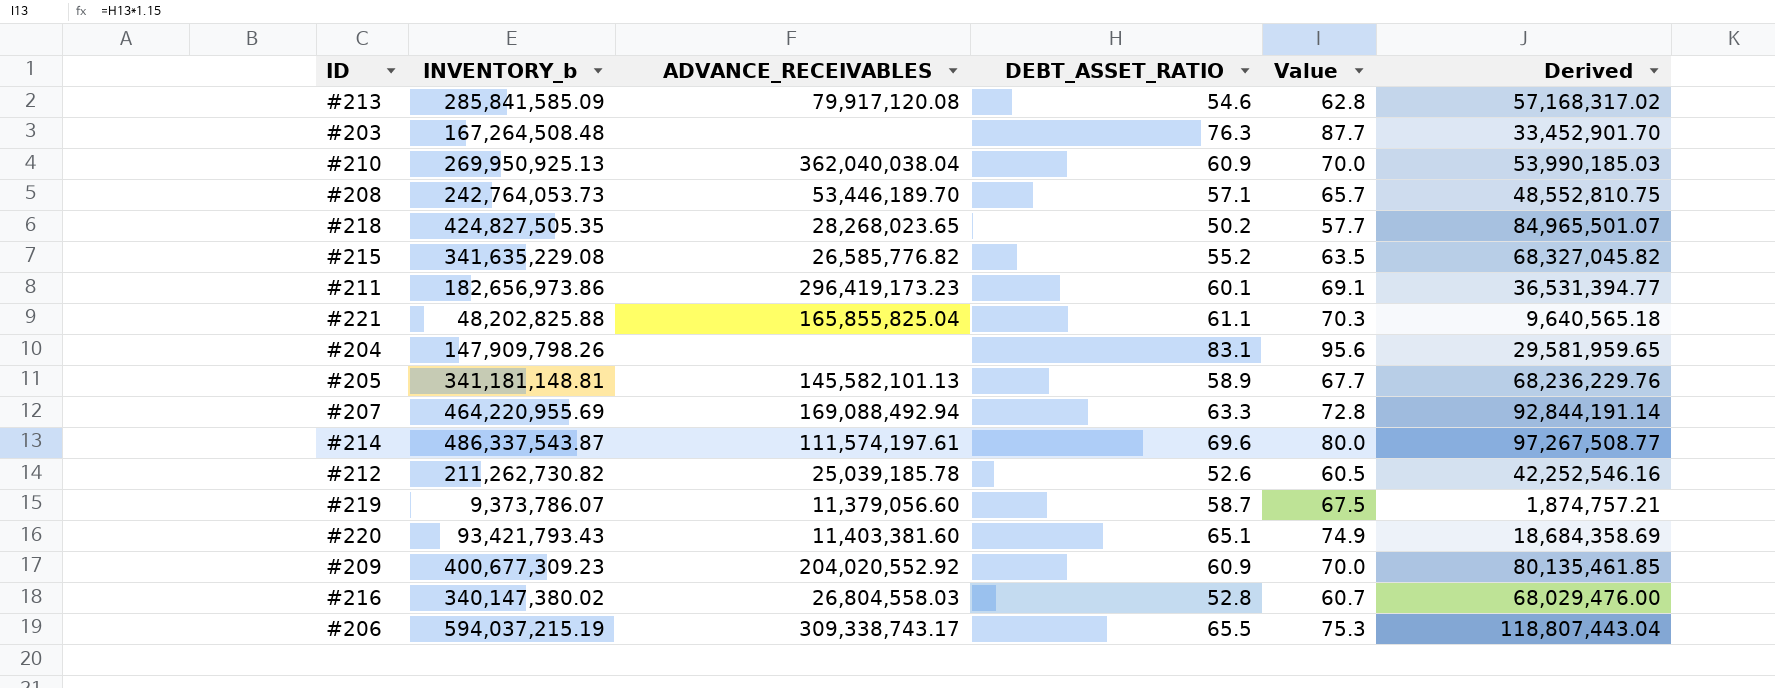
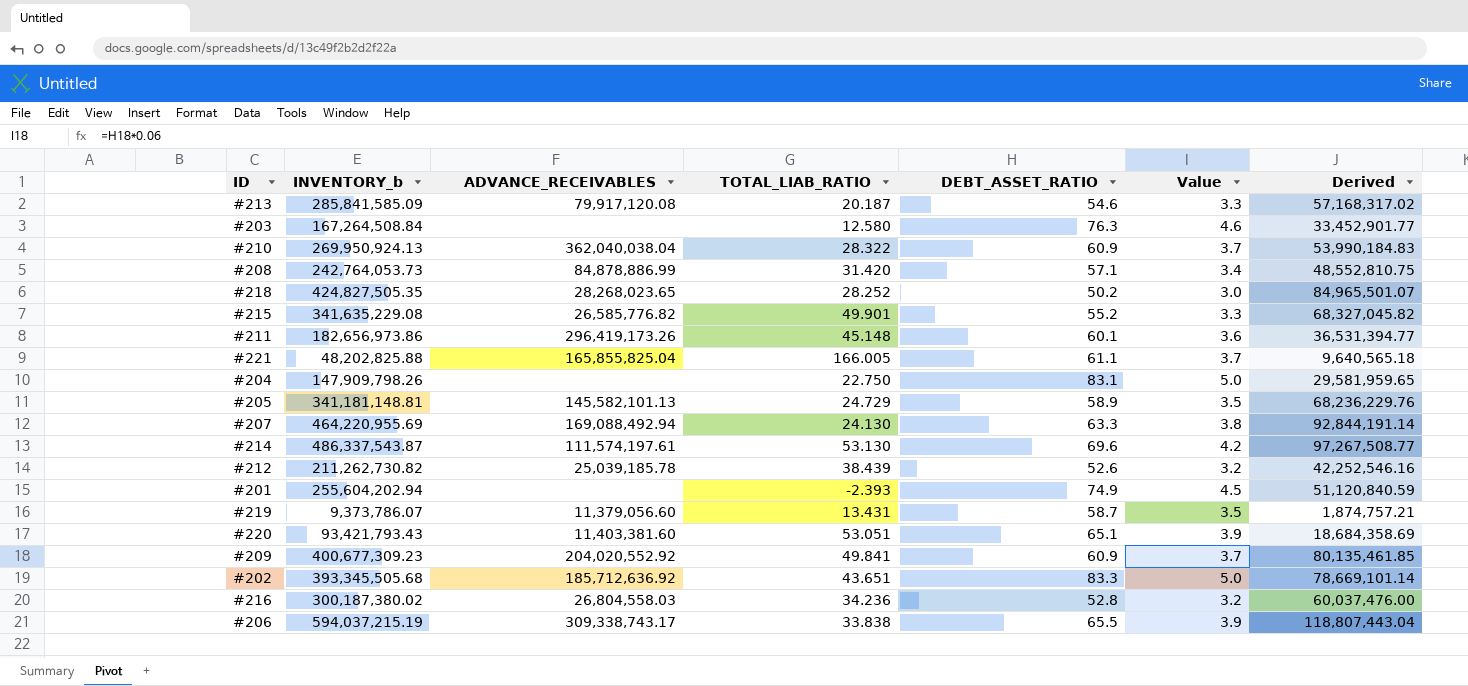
column TOTAL_LIAB_RATIO | position: none -> 4
column Value | formula: [DEBT_ASSET_RATIO] * 1.15 -> [DEBT_ASSET_RATIO] * 0.06
#203 | INVENTORY_b: 167,264,508.48 -> 167,264,508.84
#203 | Derived: 33,452,901.70 -> 33,452,901.77
#210 | INVENTORY_b: 269,950,925.13 -> 269,950,924.13
#210 | Derived: 53,990,185.03 -> 53,990,184.83
#208 | ADVANCE_RECEIVABLES: 53,446,189.70 -> 84,878,886.99
#211 | ADVANCE_RECEIVABLES: 296,419,173.23 -> 296,419,173.26
row #201: none -> 255,604,202.94 | none | -2.393 | 74.9 | 4.5 | 51,120,840.59
row #202: none -> 393,345,505.68 | 185,712,636.92 | 43.651 | 83.3 | 5.0 | 78,669,101.14
#216 | INVENTORY_b: 340,147,380.02 -> 300,187,380.02
#216 | Derived: 68,029,476.00 -> 60,037,476.00

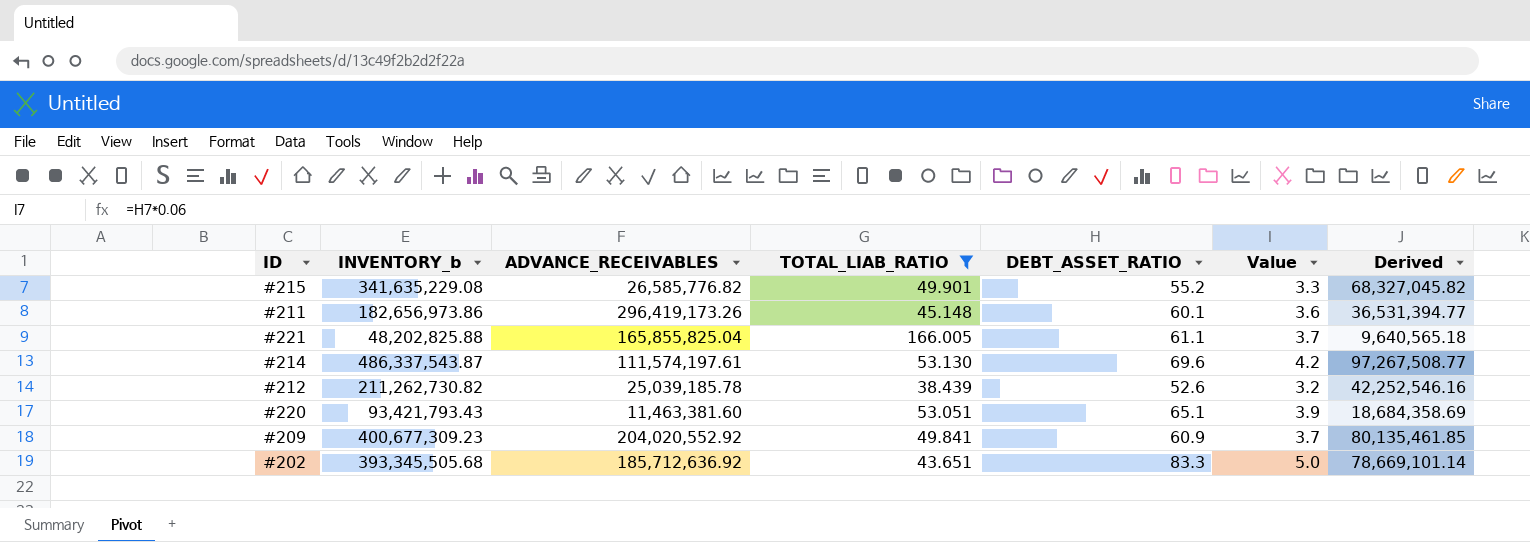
filter: none -> TOTAL_LIAB_RATIO >= 38.439
#220 | ADVANCE_RECEIVABLES: 11,403,381.60 -> 11,463,381.60

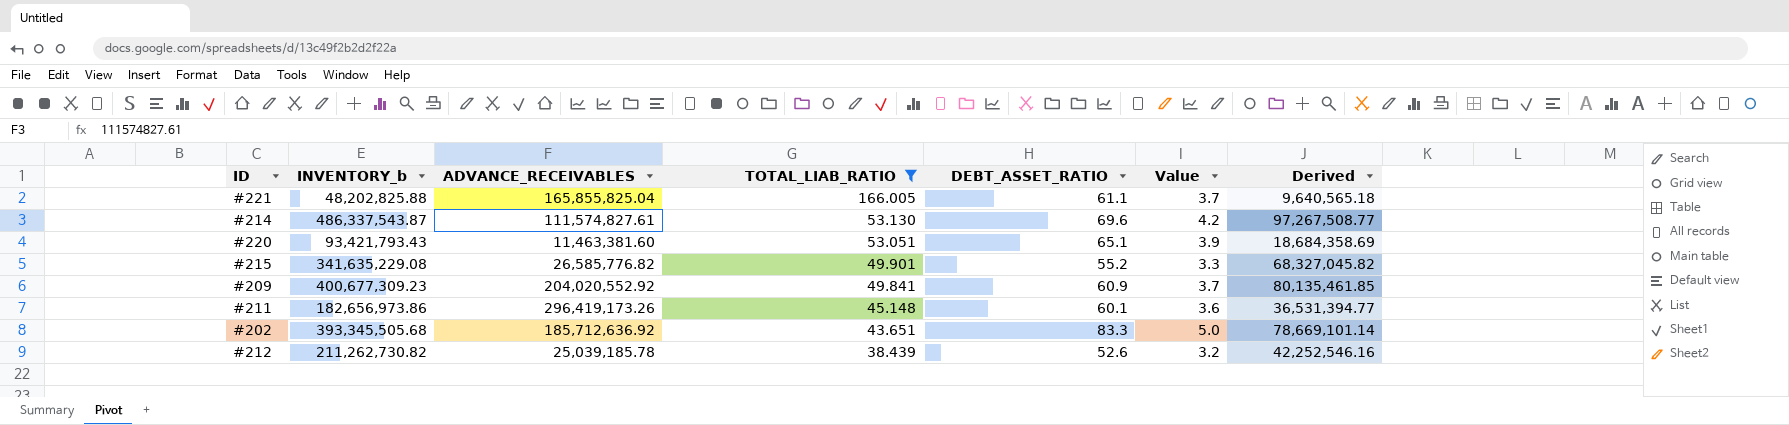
row order: none -> TOTAL_LIAB_RATIO descending
#214 | ADVANCE_RECEIVABLES: 111,574,197.61 -> 111,574,827.61

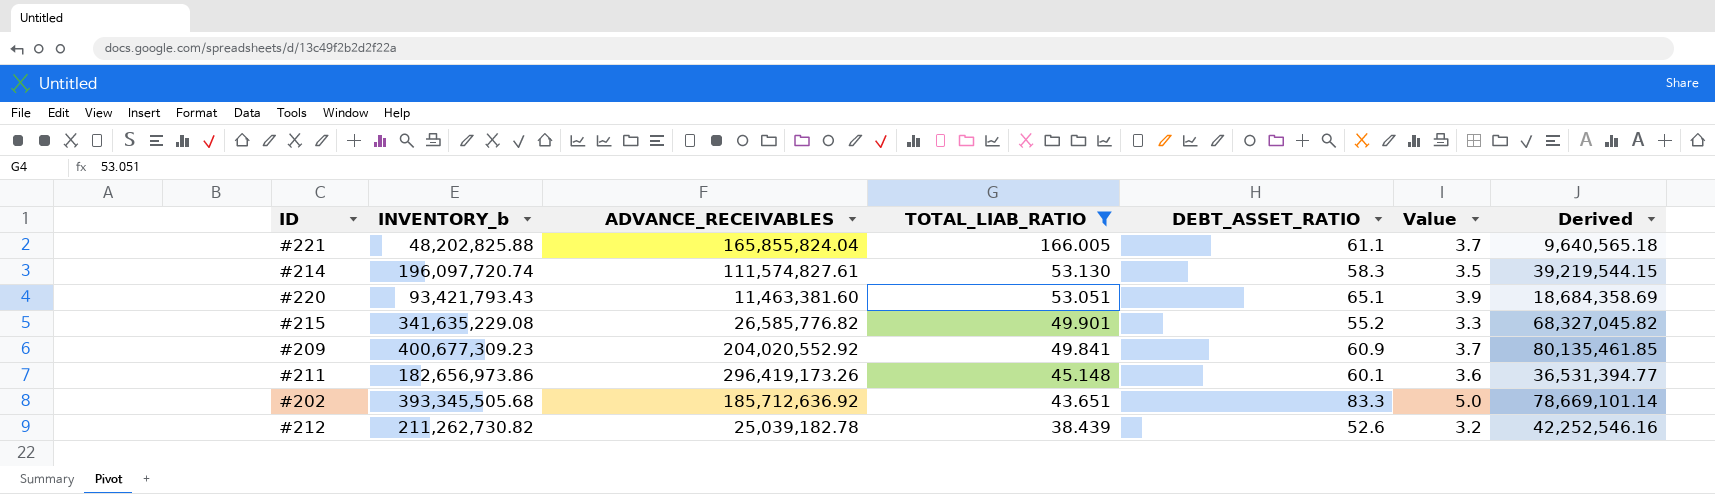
#221 | ADVANCE_RECEIVABLES: 165,855,825.04 -> 165,855,824.04
#214 | INVENTORY_b: 486,337,543.87 -> 196,097,720.74
#214 | DEBT_ASSET_RATIO: 69.6 -> 58.3
#214 | Value: 4.2 -> 3.5
#214 | Derived: 97,267,508.77 -> 39,219,544.15
#212 | ADVANCE_RECEIVABLES: 25,039,185.78 -> 25,039,182.78

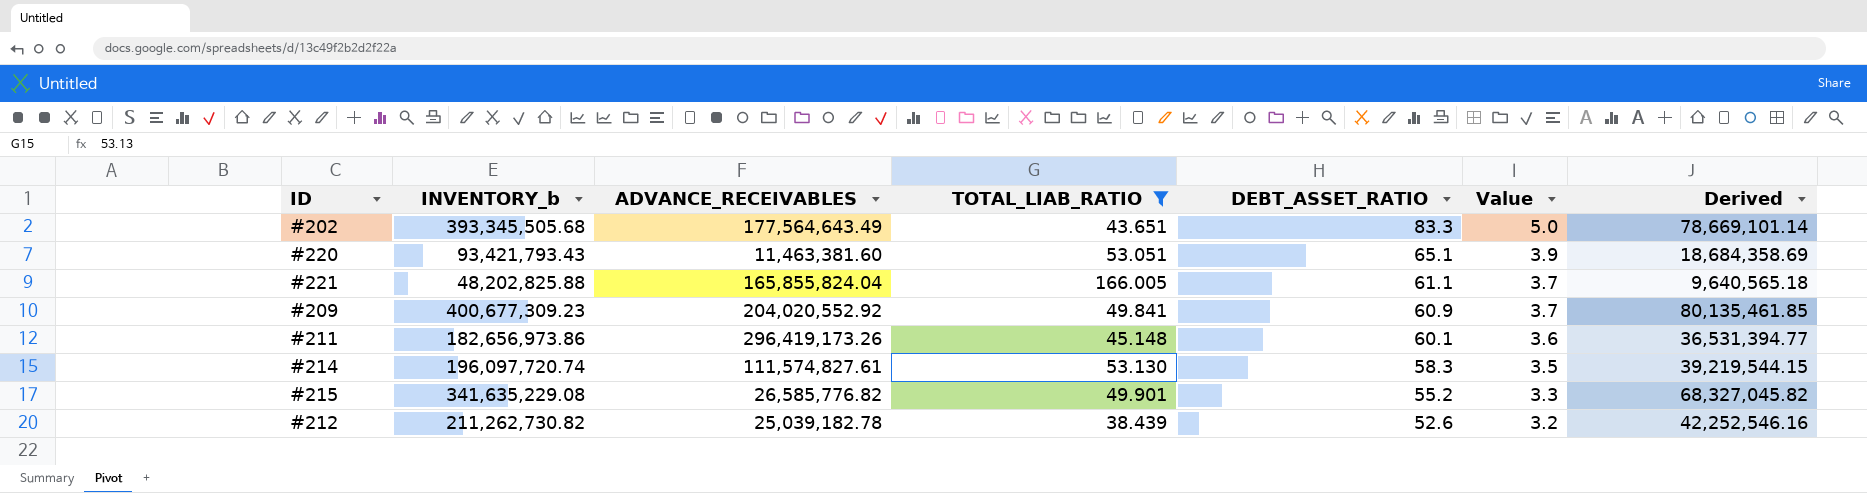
row order: TOTAL_LIAB_RATIO descending -> DEBT_ASSET_RATIO descending
#202 | ADVANCE_RECEIVABLES: 185,712,636.92 -> 177,564,643.49

